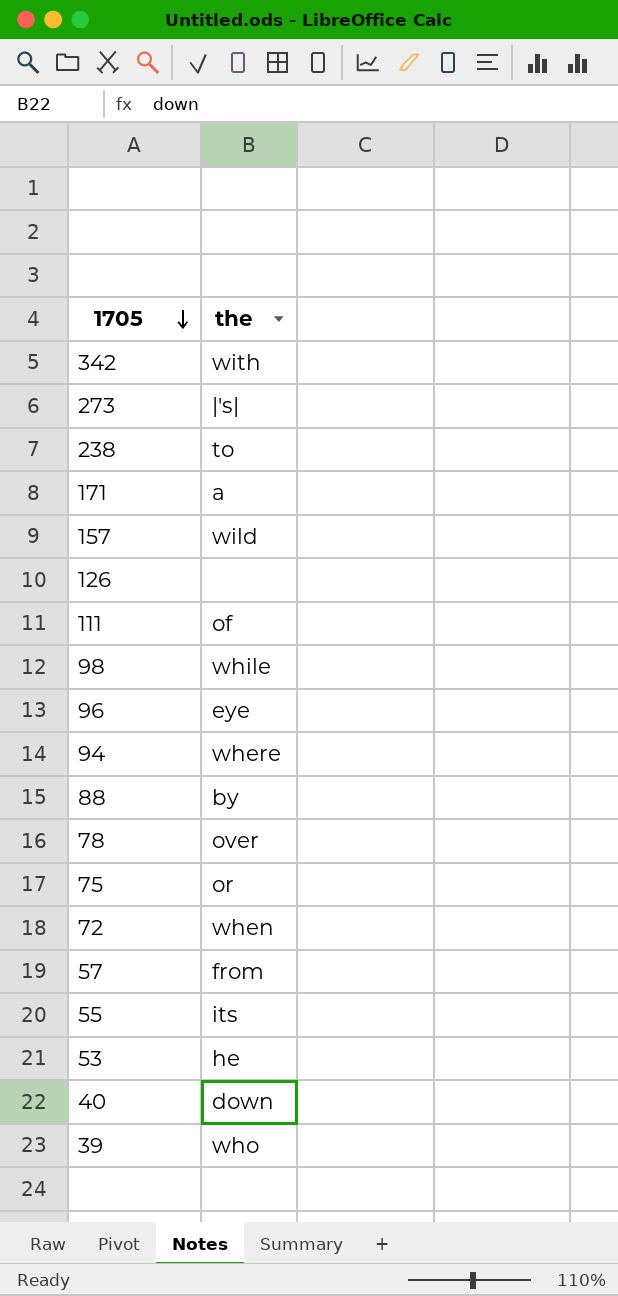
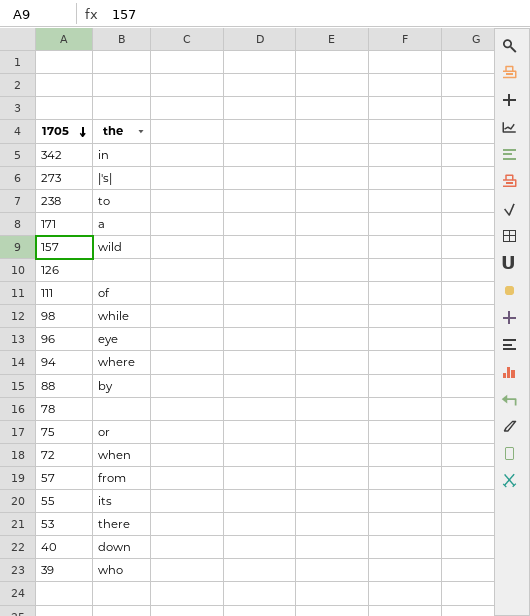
342 | the: with -> in
78 | the: over -> none
53 | the: he -> there

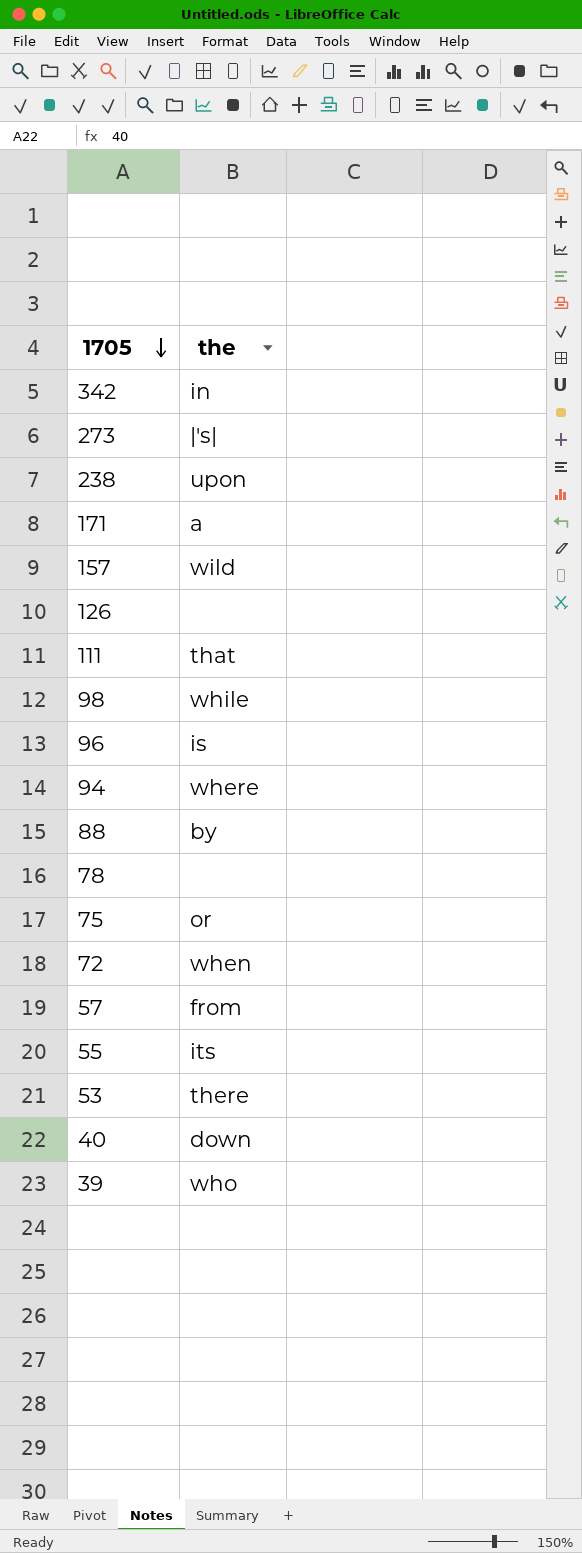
238 | the: to -> upon
111 | the: of -> that
96 | the: eye -> is

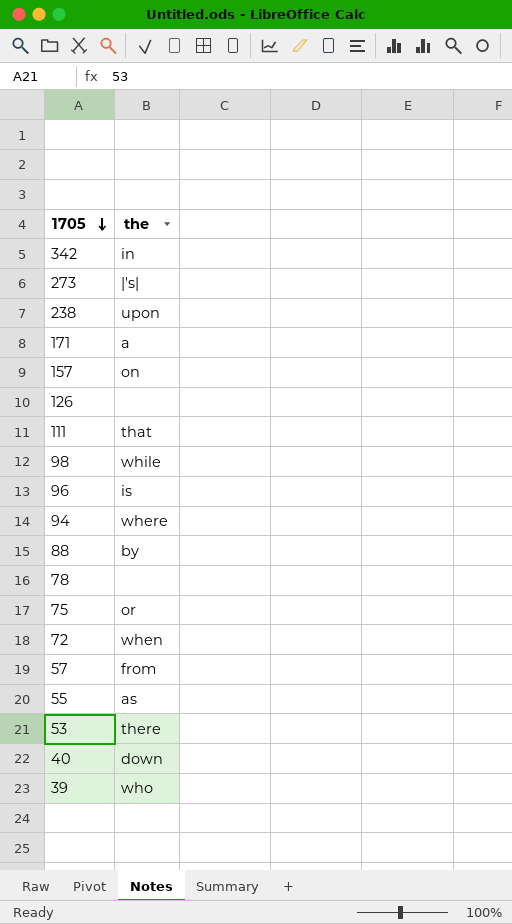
157 | the: wild -> on
55 | the: its -> as

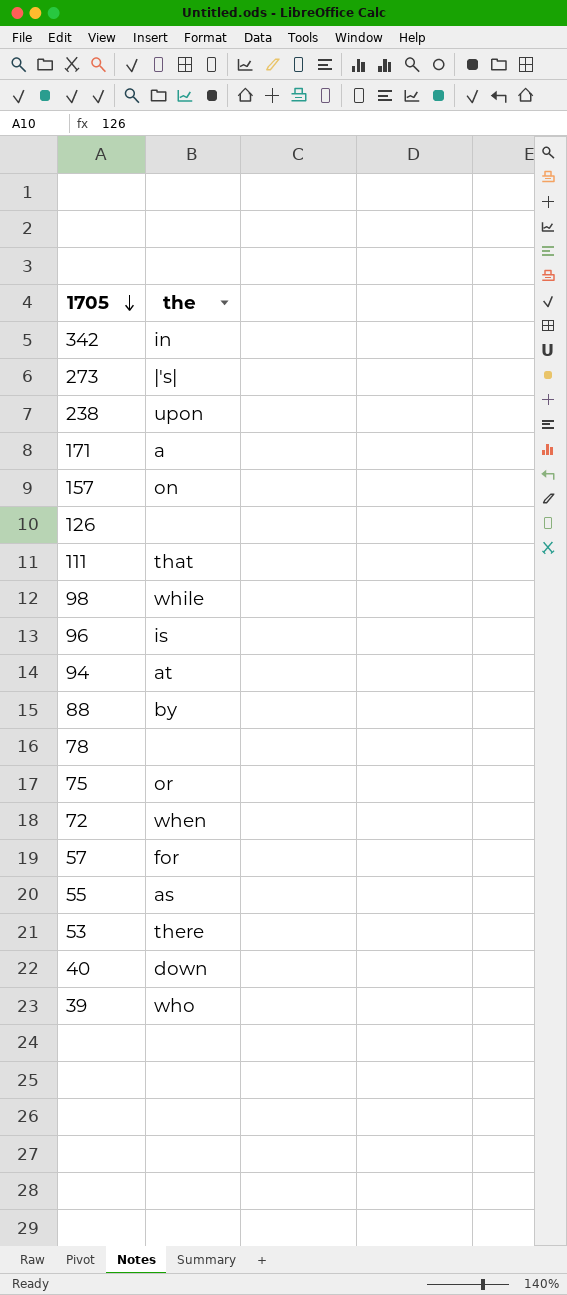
94 | the: where -> at
57 | the: from -> for

